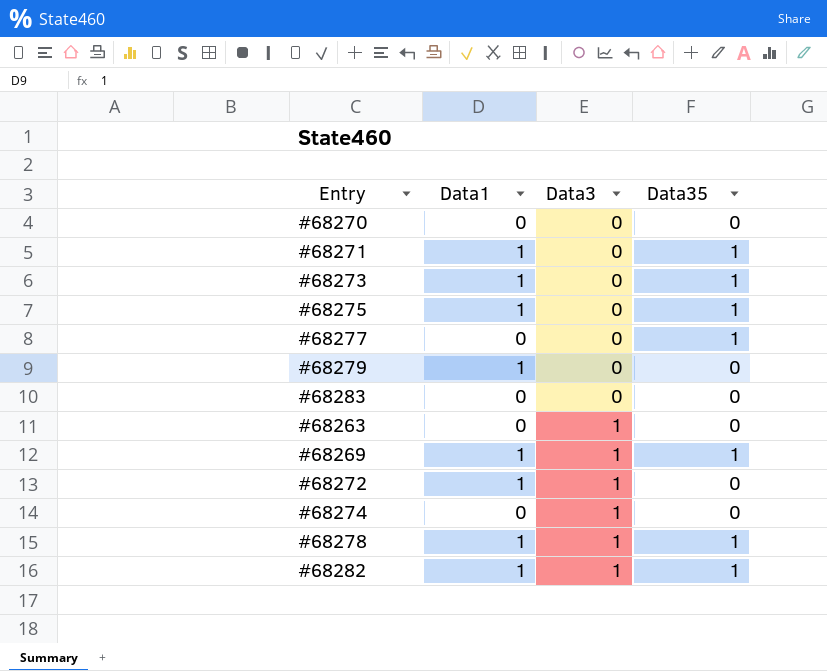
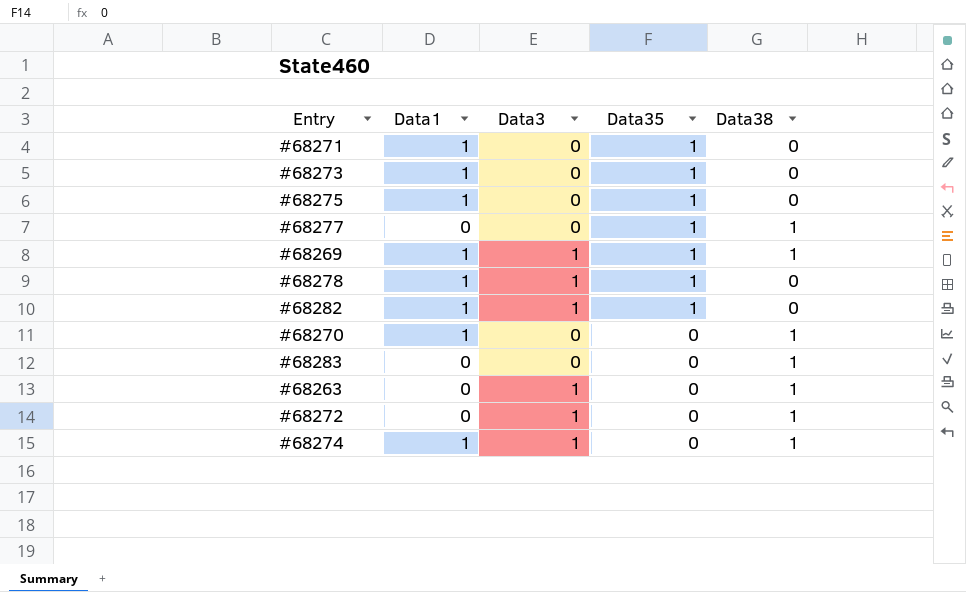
row order: Data3 ascending -> Data35 descending
column Data38 | position: none -> 5
row #68279: 1 | 0 | 0 -> none
#68270 | Data1: 0 -> 1
#68272 | Data1: 1 -> 0
#68274 | Data1: 0 -> 1

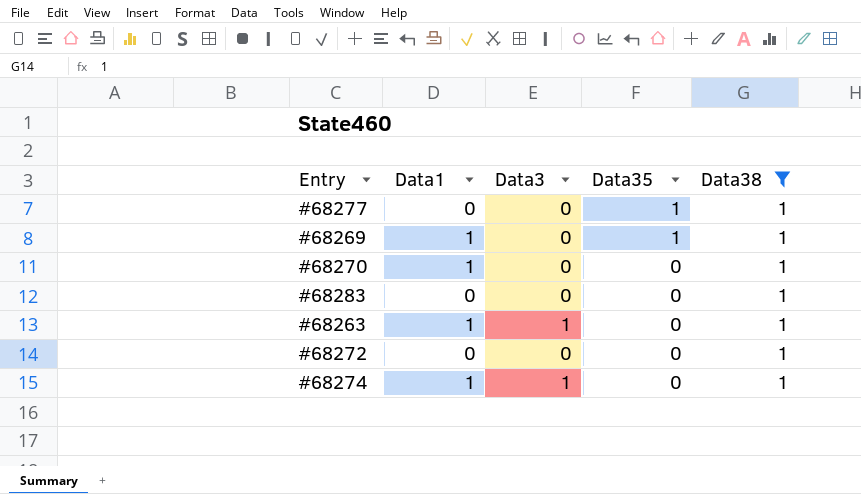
filter: none -> Data38 = 1
#68269 | Data3: 1 -> 0
#68263 | Data1: 0 -> 1
#68272 | Data3: 1 -> 0

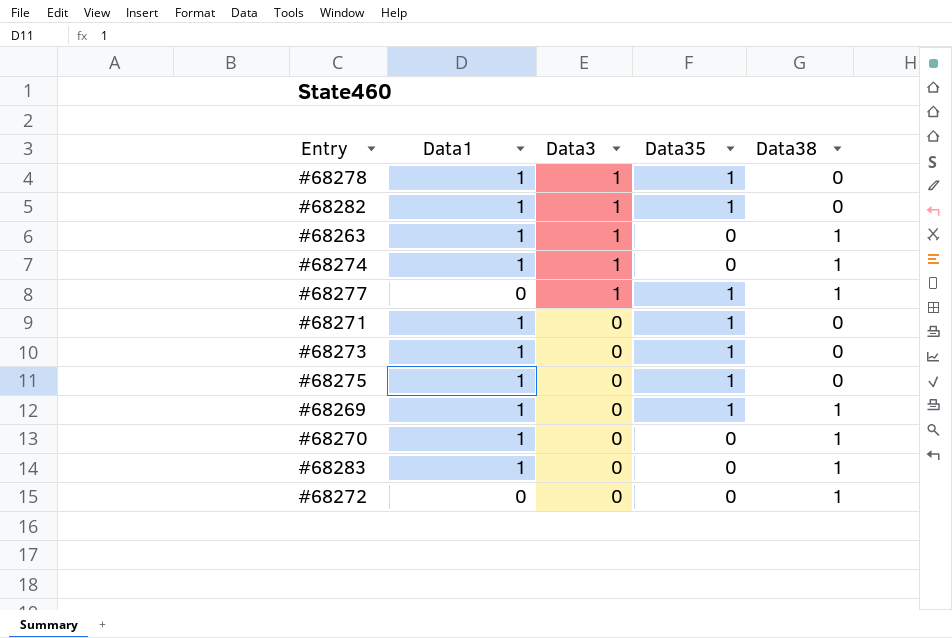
filter: Data38 = 1 -> none
row order: Data35 descending -> Data3 descending
#68277 | Data3: 0 -> 1
#68283 | Data1: 0 -> 1

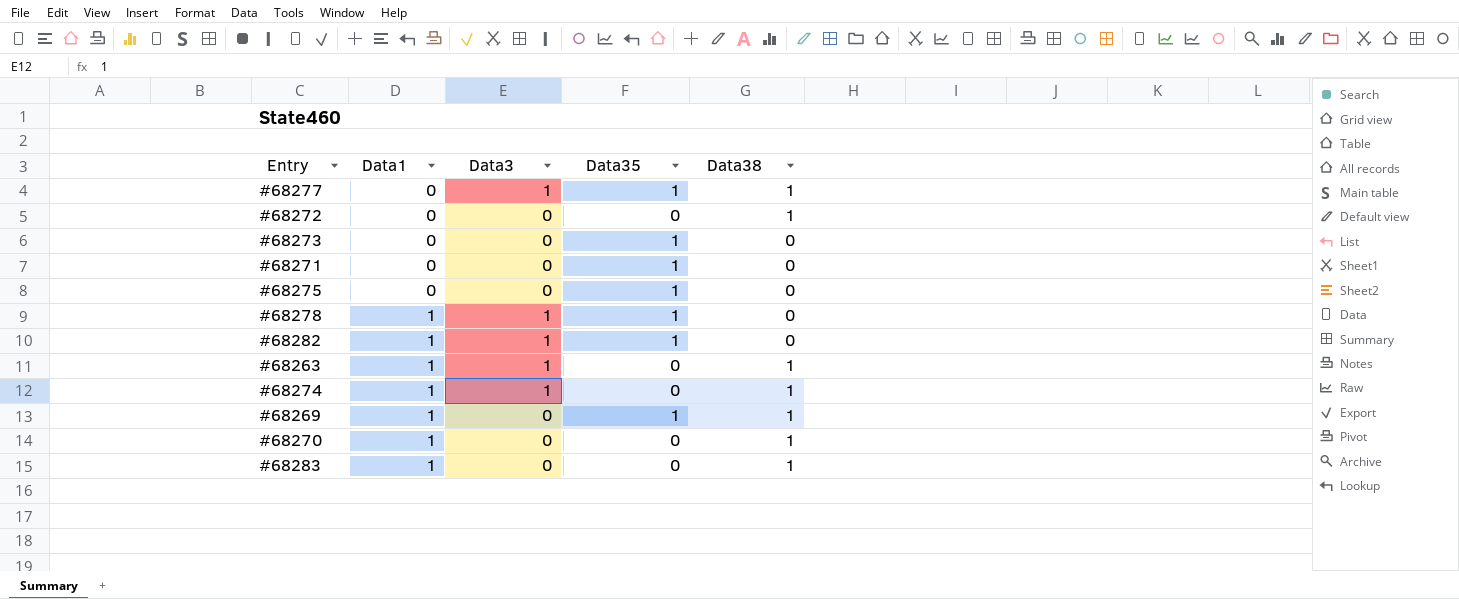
row order: Data3 descending -> Data1 ascending
#68273 | Data1: 1 -> 0
#68271 | Data1: 1 -> 0
#68275 | Data1: 1 -> 0

